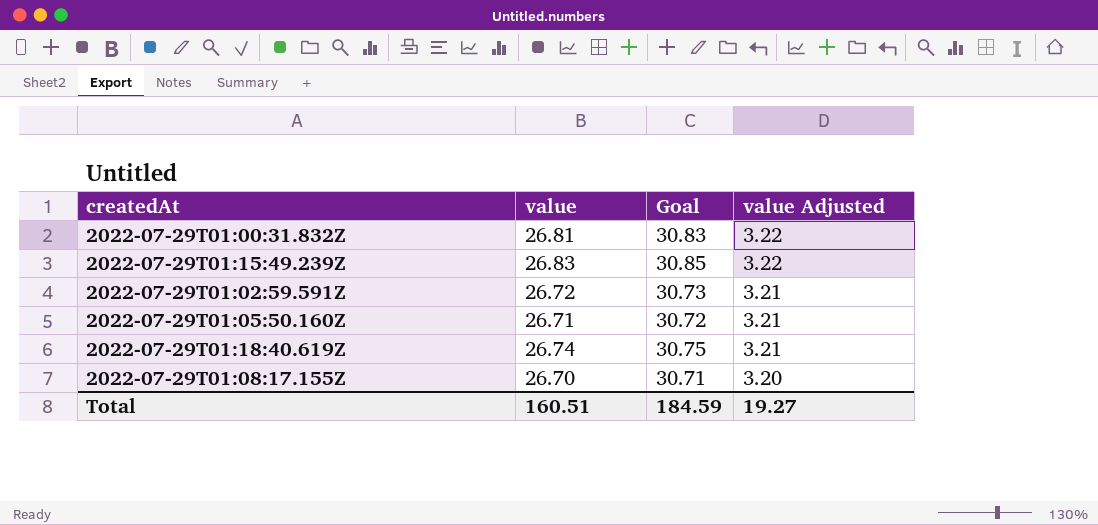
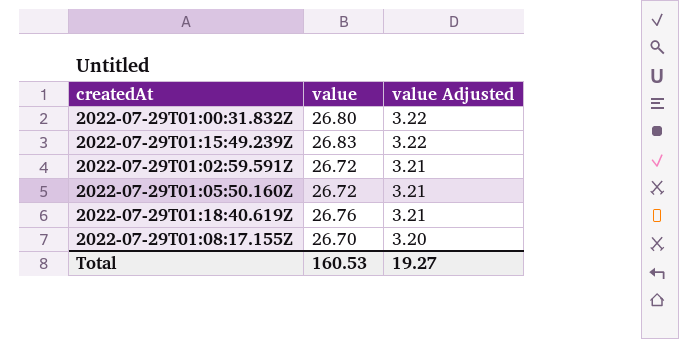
column Goal | formula: [value] * 1.15 -> none
2022-07-29T01:00:31.832Z | value: 26.81 -> 26.80
2022-07-29T01:05:50.160Z | value: 26.71 -> 26.72
2022-07-29T01:18:40.619Z | value: 26.74 -> 26.76
Total | value: 160.51 -> 160.53

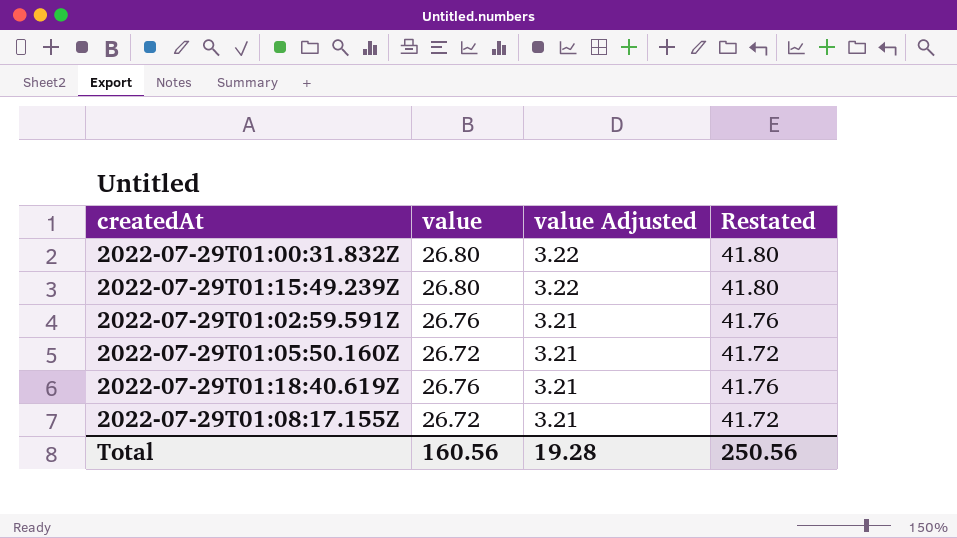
column Restated | formula: none -> [value] + 15
2022-07-29T01:15:49.239Z | value: 26.83 -> 26.80
2022-07-29T01:02:59.591Z | value: 26.72 -> 26.76
2022-07-29T01:08:17.155Z | value: 26.70 -> 26.72
2022-07-29T01:08:17.155Z | value Adjusted: 3.20 -> 3.21
Total | value: 160.53 -> 160.56
Total | value Adjusted: 19.27 -> 19.28

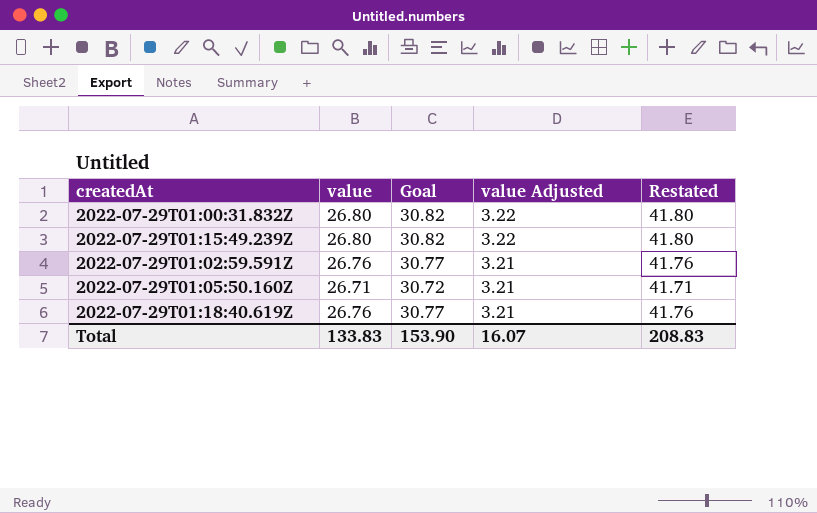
column Goal | formula: none -> [value] * 1.15
row 2022-07-29T01:08:17.155Z: 26.72 | 3.21 | 41.72 -> none
2022-07-29T01:05:50.160Z | value: 26.72 -> 26.71
2022-07-29T01:05:50.160Z | Restated: 41.72 -> 41.71
Total | value: 160.56 -> 133.83
Total | value Adjusted: 19.28 -> 16.07
Total | Restated: 250.56 -> 208.83

